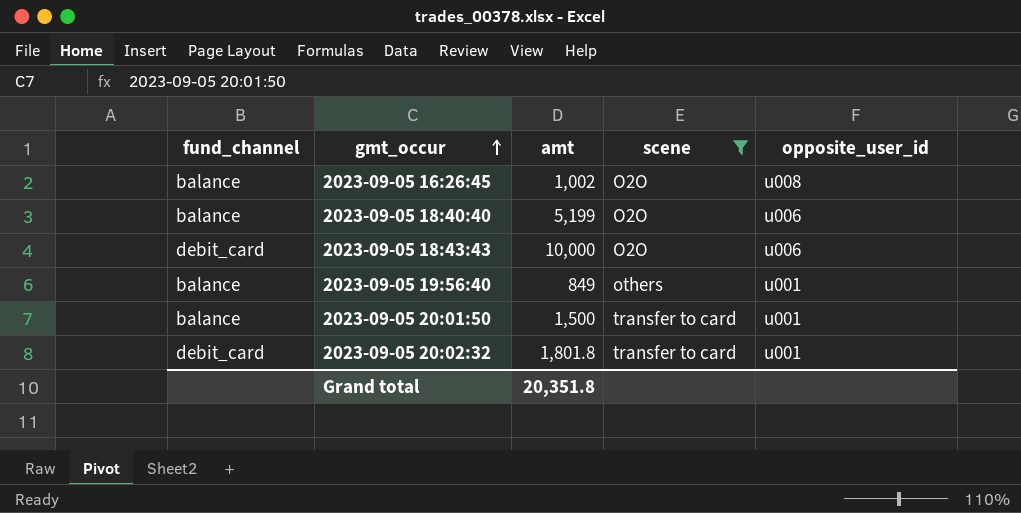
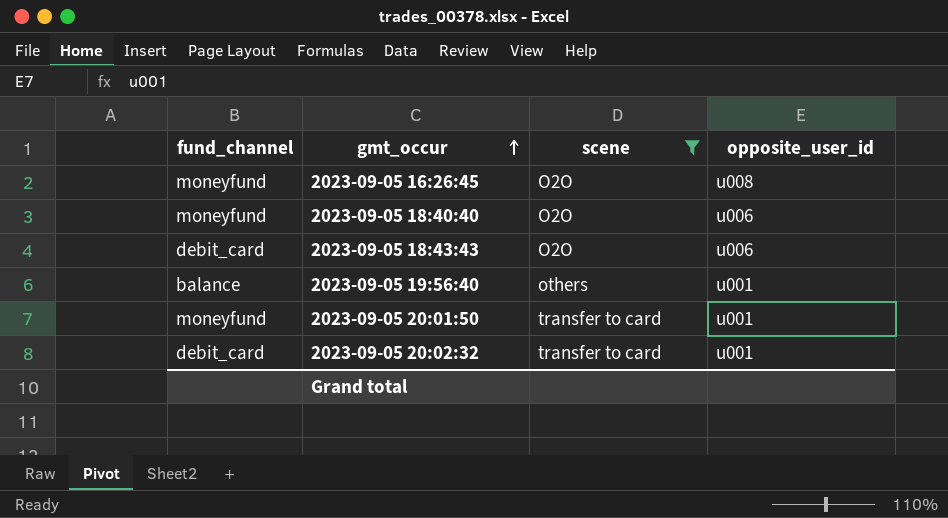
column amt | position: 3 -> none
2023-09-05 16:26:45 | fund_channel: balance -> moneyfund
2023-09-05 18:40:40 | fund_channel: balance -> moneyfund
2023-09-05 20:01:50 | fund_channel: balance -> moneyfund

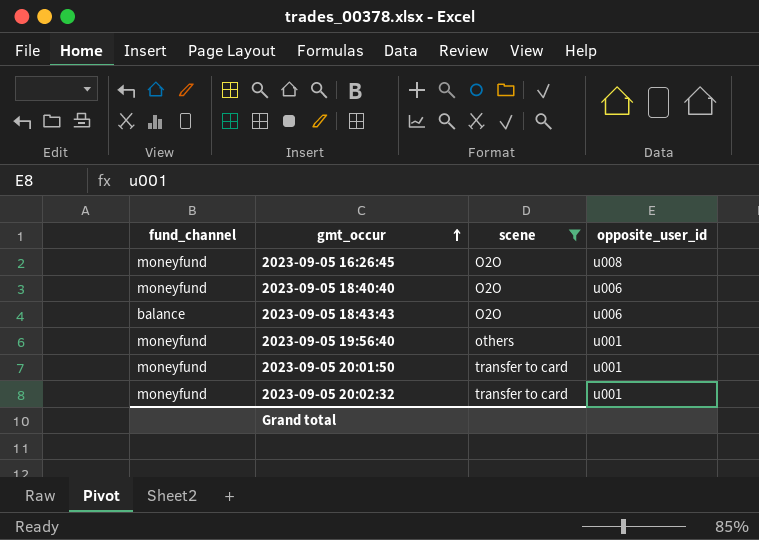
2023-09-05 18:43:43 | fund_channel: debit_card -> balance
2023-09-05 19:56:40 | fund_channel: balance -> moneyfund
2023-09-05 20:02:32 | fund_channel: debit_card -> moneyfund

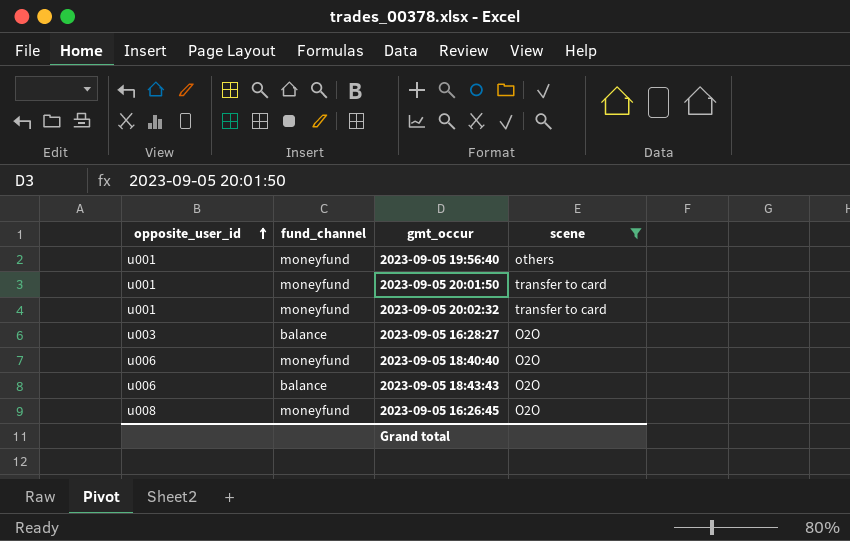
row order: gmt_occur ascending -> opposite_user_id ascending
column opposite_user_id | position: 4 -> 1
row 2023-09-05 16:28:27: none -> u003 | balance | O2O

